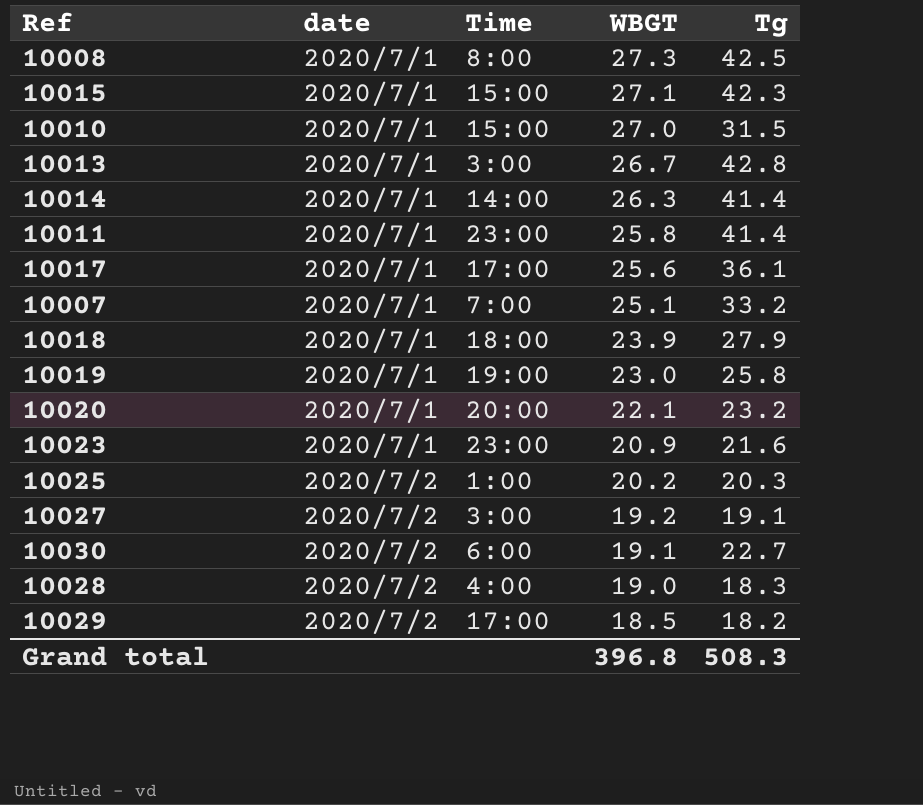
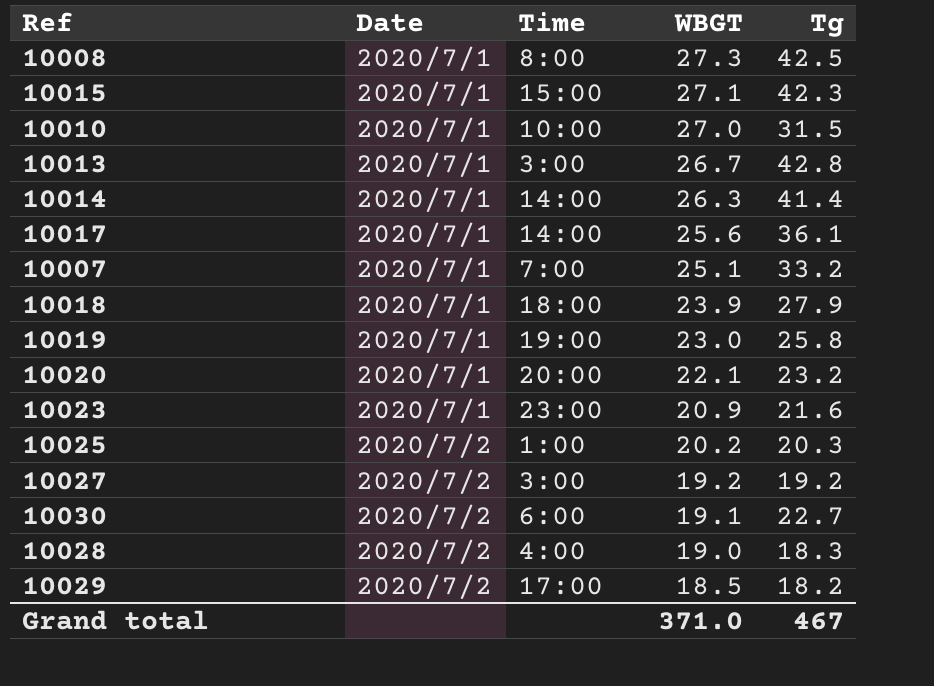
column name: date -> Date
row 10011: 2020/7/1 | 23:00 | 25.8 | 41.4 -> none
10010 | Time: 15:00 -> 10:00
10017 | Time: 17:00 -> 14:00
10027 | Tg: 19.1 -> 19.2
Grand total | WBGT: 396.8 -> 371.0
Grand total | Tg: 508.3 -> 467

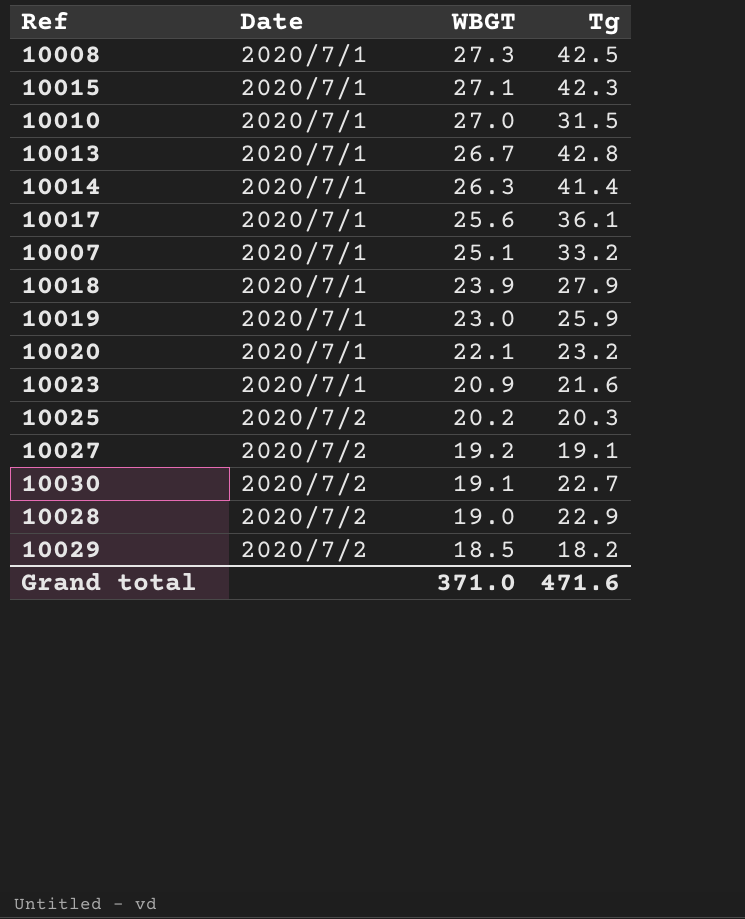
column Time | position: 3 -> none
10019 | Tg: 25.8 -> 25.9
10027 | Tg: 19.2 -> 19.1
10028 | Tg: 18.3 -> 22.9
Grand total | Tg: 467 -> 471.6

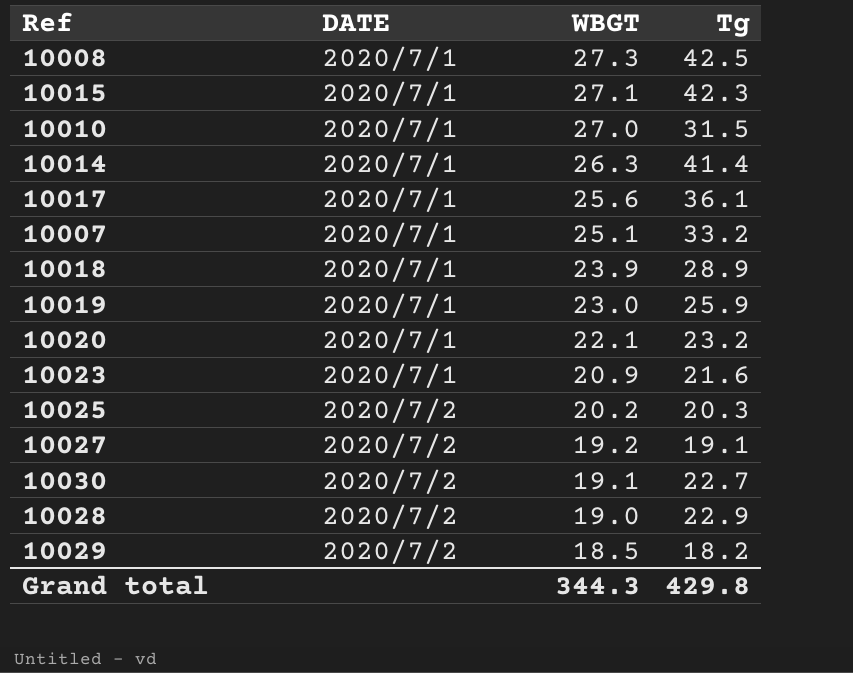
column name: Date -> DATE
row 10013: 2020/7/1 | 26.7 | 42.8 -> none
10018 | Tg: 27.9 -> 28.9
Grand total | WBGT: 371.0 -> 344.3
Grand total | Tg: 471.6 -> 429.8

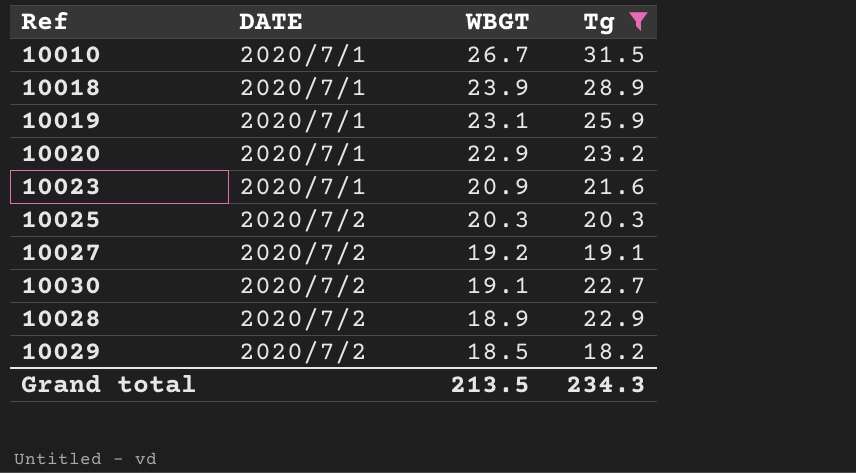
filter: none -> Tg <= 31.5
10010 | WBGT: 27.0 -> 26.7
10019 | WBGT: 23.0 -> 23.1
10020 | WBGT: 22.1 -> 22.9
10025 | WBGT: 20.2 -> 20.3
10028 | WBGT: 19.0 -> 18.9
Grand total | WBGT: 344.3 -> 213.5
Grand total | Tg: 429.8 -> 234.3

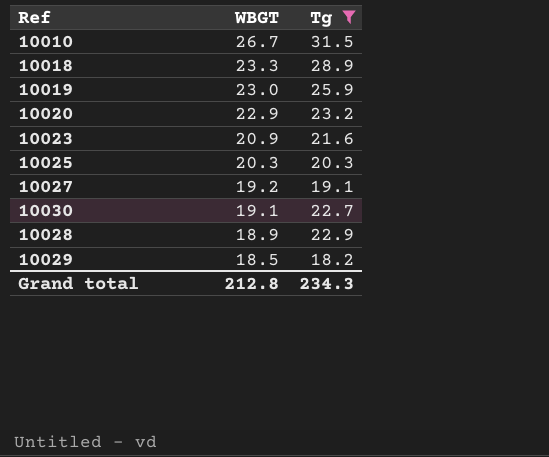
column DATE | position: 2 -> none
10018 | WBGT: 23.9 -> 23.3
10019 | WBGT: 23.1 -> 23.0
Grand total | WBGT: 213.5 -> 212.8

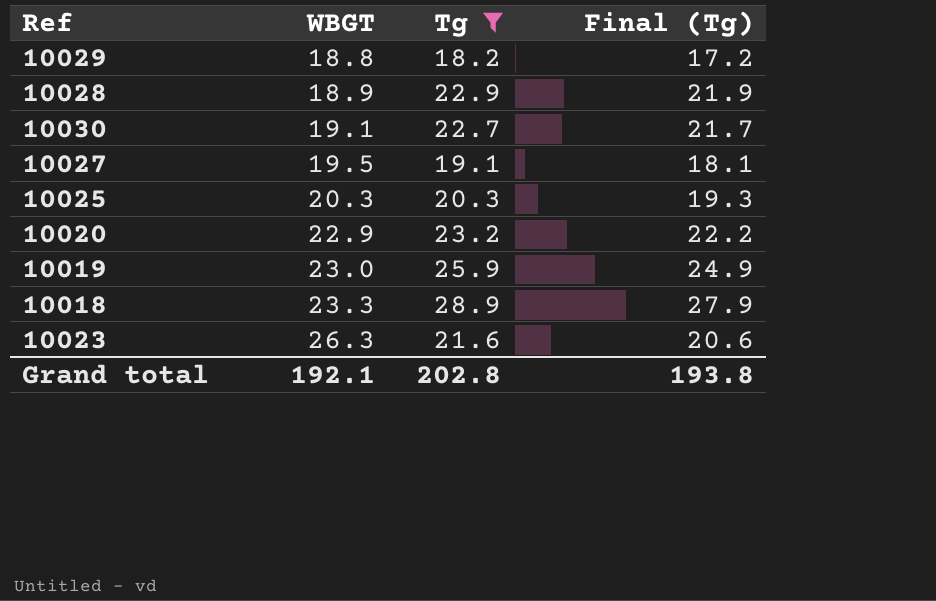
row order: WBGT descending -> WBGT ascending
column Final (Tg) | formula: none -> [Tg] - 1
row 10010: 26.7 | 31.5 -> none
10029 | WBGT: 18.5 -> 18.8
10027 | WBGT: 19.2 -> 19.5
10023 | WBGT: 20.9 -> 26.3
Grand total | WBGT: 212.8 -> 192.1
Grand total | Tg: 234.3 -> 202.8

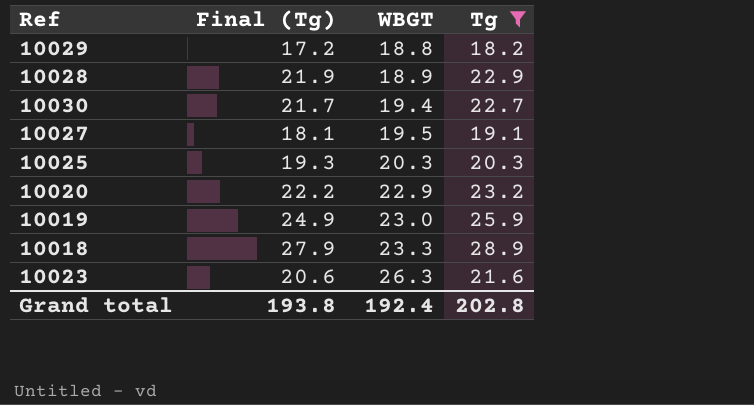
column Final (Tg) | position: 4 -> 2
10030 | WBGT: 19.1 -> 19.4
Grand total | WBGT: 192.1 -> 192.4

